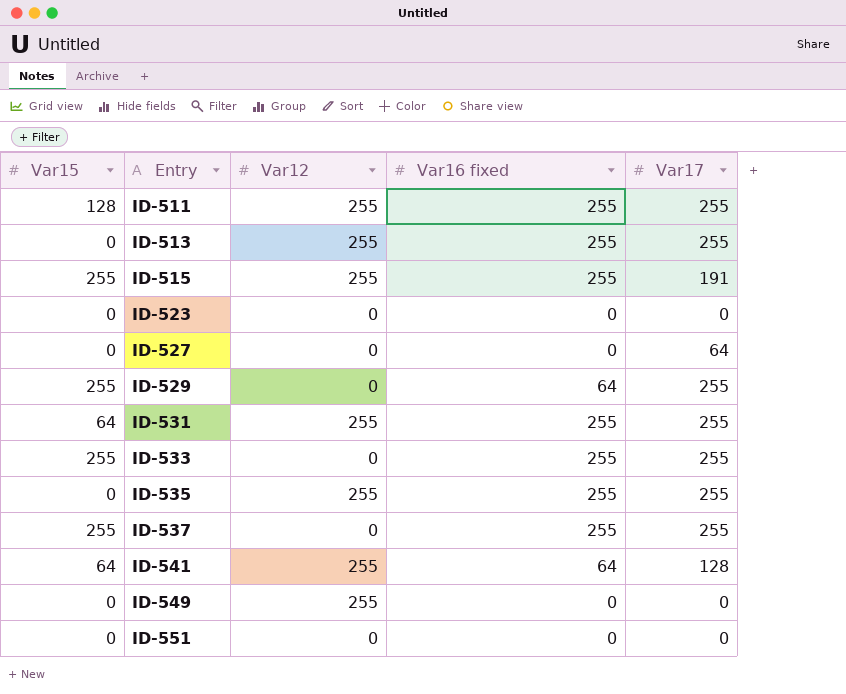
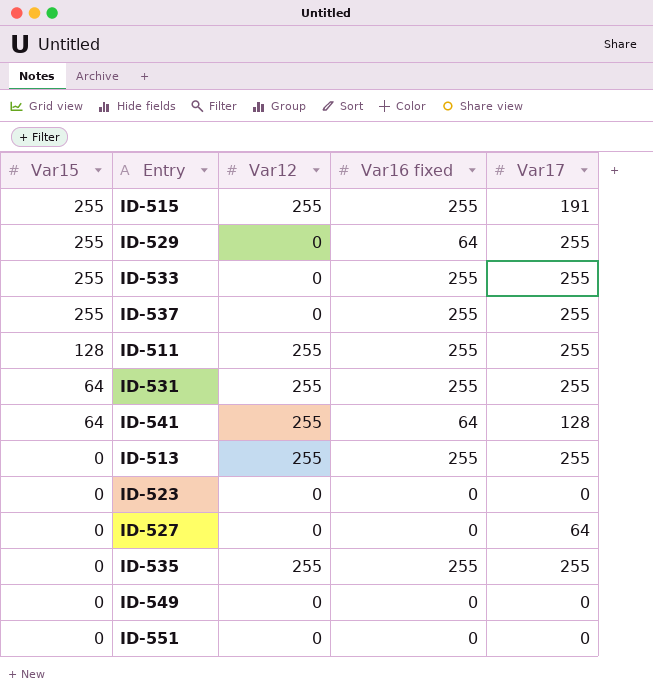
row order: Entry ascending -> Var15 descending
ID-549 | Var12: 255 -> 0

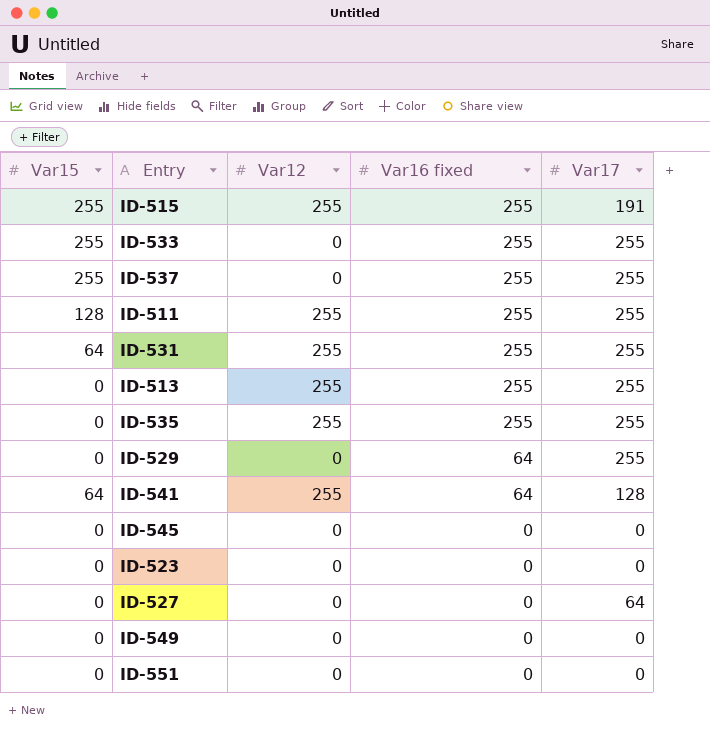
row order: Var15 descending -> Var16 fixed descending
ID-529 | Var15: 255 -> 0
row ID-545: none -> 0 | 0 | 0 | 0

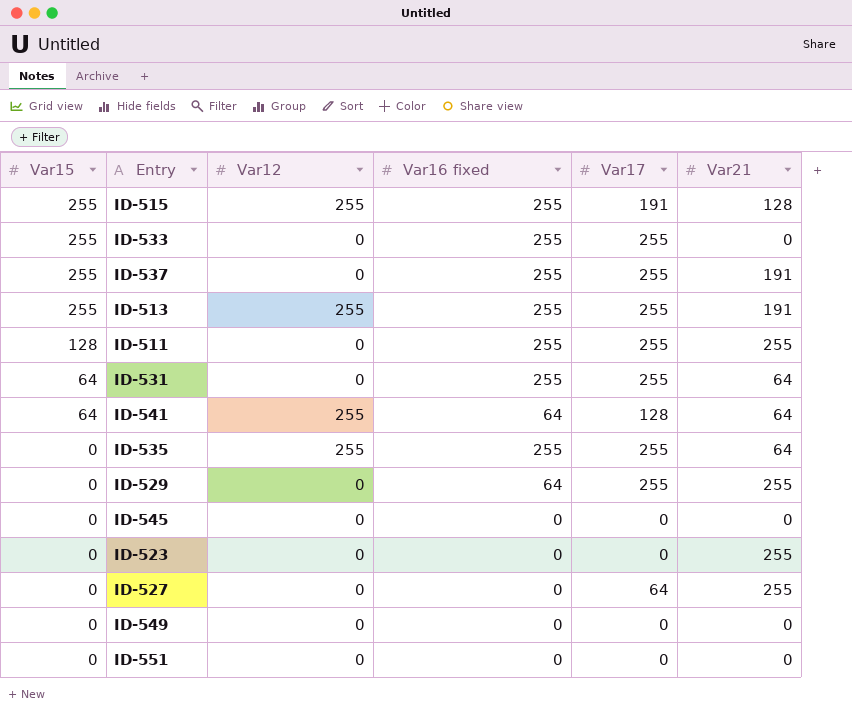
row order: Var16 fixed descending -> Var15 descending
column Var21 | position: none -> 6
ID-513 | Var15: 0 -> 255
ID-511 | Var12: 255 -> 0
ID-531 | Var12: 255 -> 0

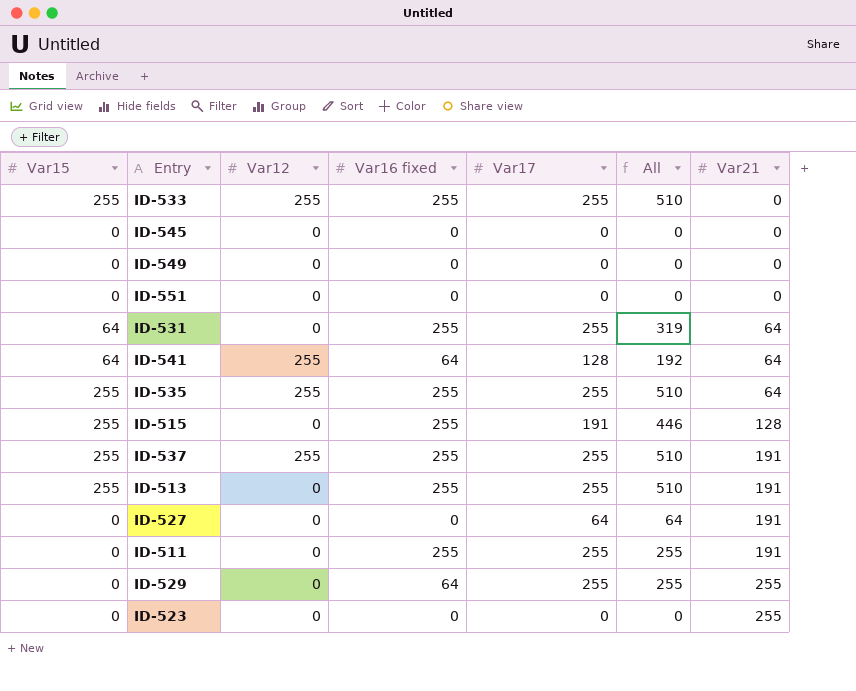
row order: Var15 descending -> Var21 ascending
column All | formula: none -> [Var15] + [Var17]
ID-533 | Var12: 0 -> 255
ID-535 | Var15: 0 -> 255
ID-515 | Var12: 255 -> 0
ID-537 | Var12: 0 -> 255
ID-513 | Var12: 255 -> 0
ID-527 | Var21: 255 -> 191
ID-511 | Var15: 128 -> 0
ID-511 | Var21: 255 -> 191

